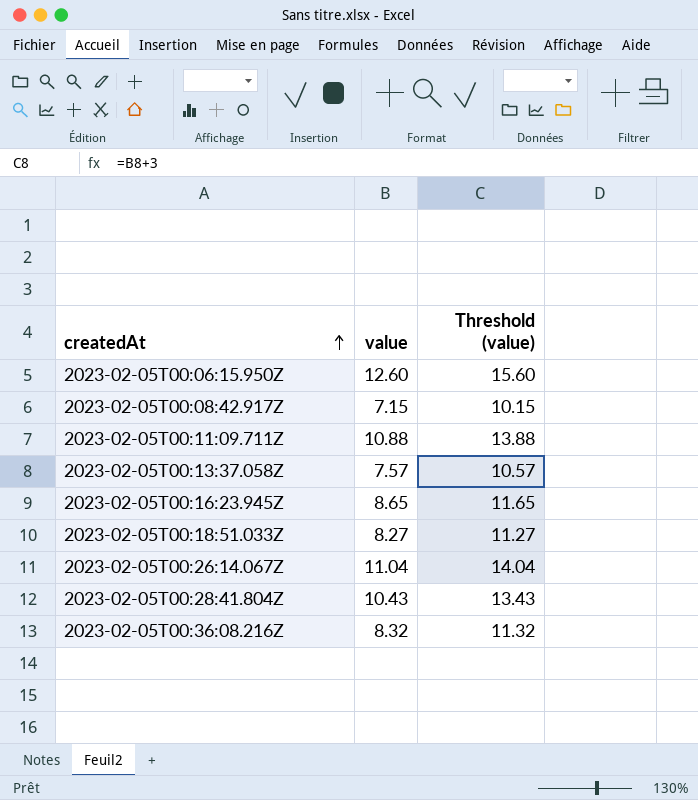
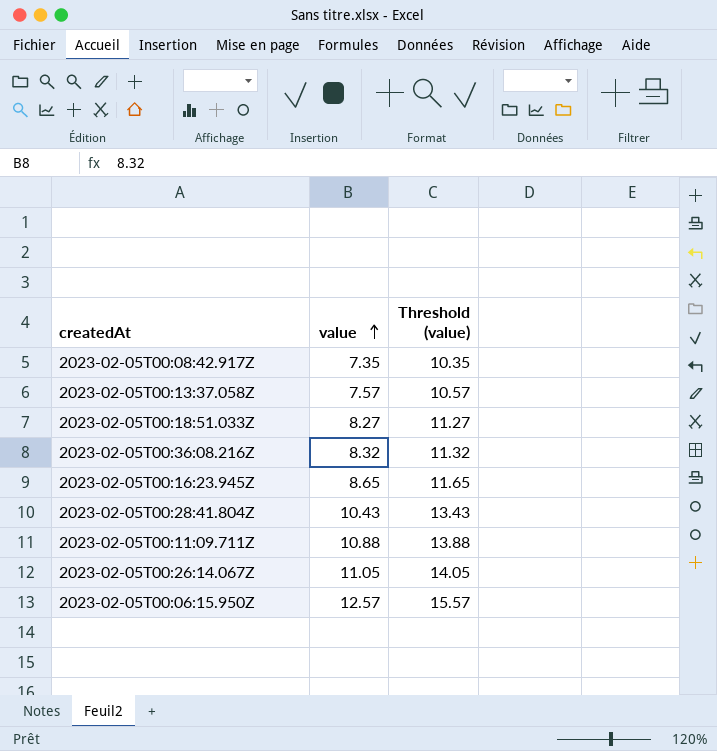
row order: createdAt ascending -> value ascending
2023-02-05T00:08:42.917Z | value: 7.15 -> 7.35
2023-02-05T00:08:42.917Z | Threshold (value): 10.15 -> 10.35
2023-02-05T00:26:14.067Z | value: 11.04 -> 11.05
2023-02-05T00:26:14.067Z | Threshold (value): 14.04 -> 14.05
2023-02-05T00:06:15.950Z | value: 12.60 -> 12.57
2023-02-05T00:06:15.950Z | Threshold (value): 15.60 -> 15.57

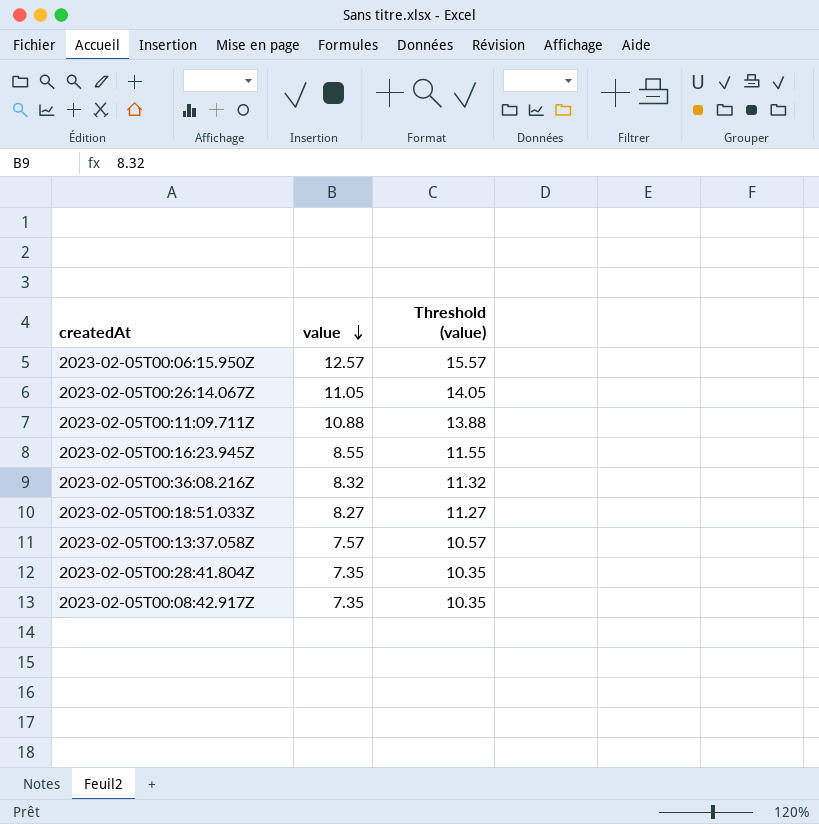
row order: value ascending -> value descending
2023-02-05T00:16:23.945Z | value: 8.65 -> 8.55
2023-02-05T00:16:23.945Z | Threshold (value): 11.65 -> 11.55
2023-02-05T00:28:41.804Z | value: 10.43 -> 7.35
2023-02-05T00:28:41.804Z | Threshold (value): 13.43 -> 10.35

